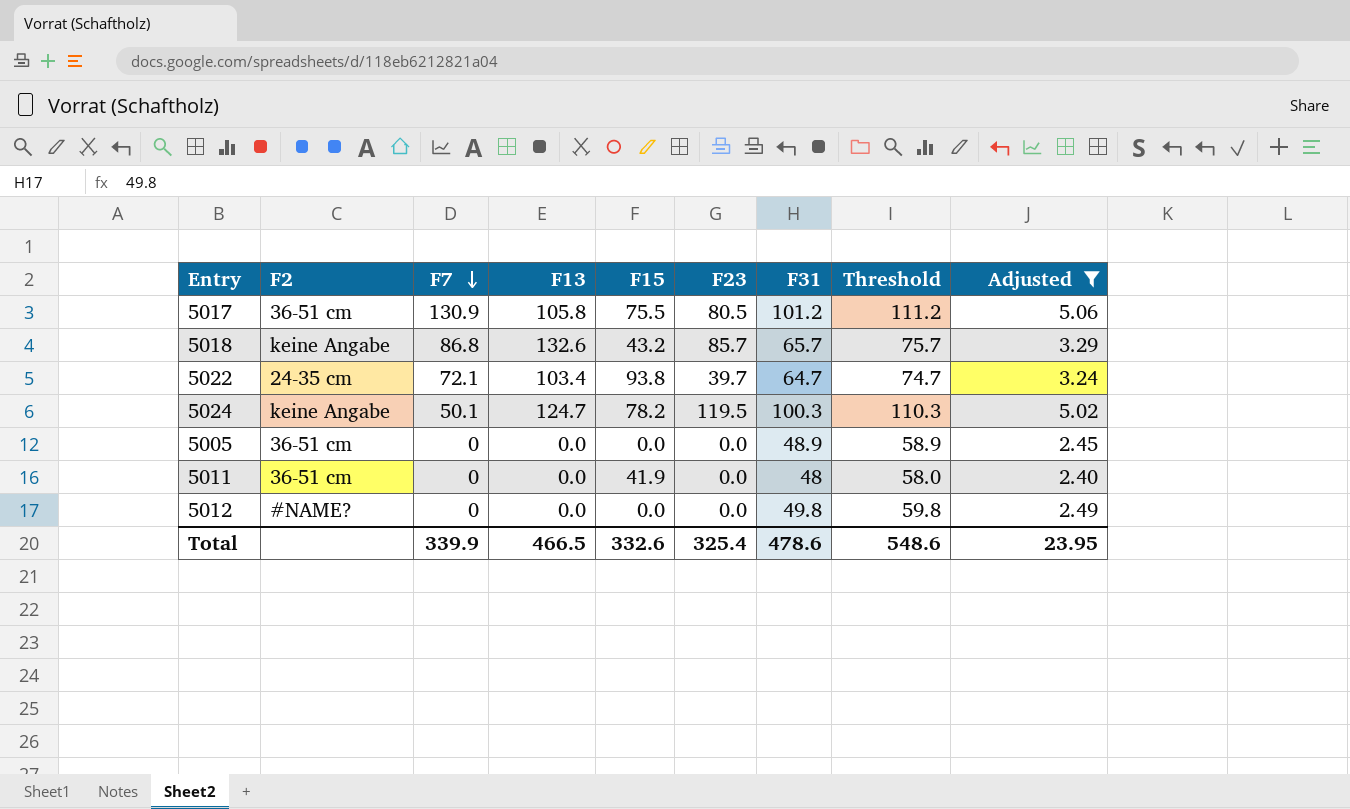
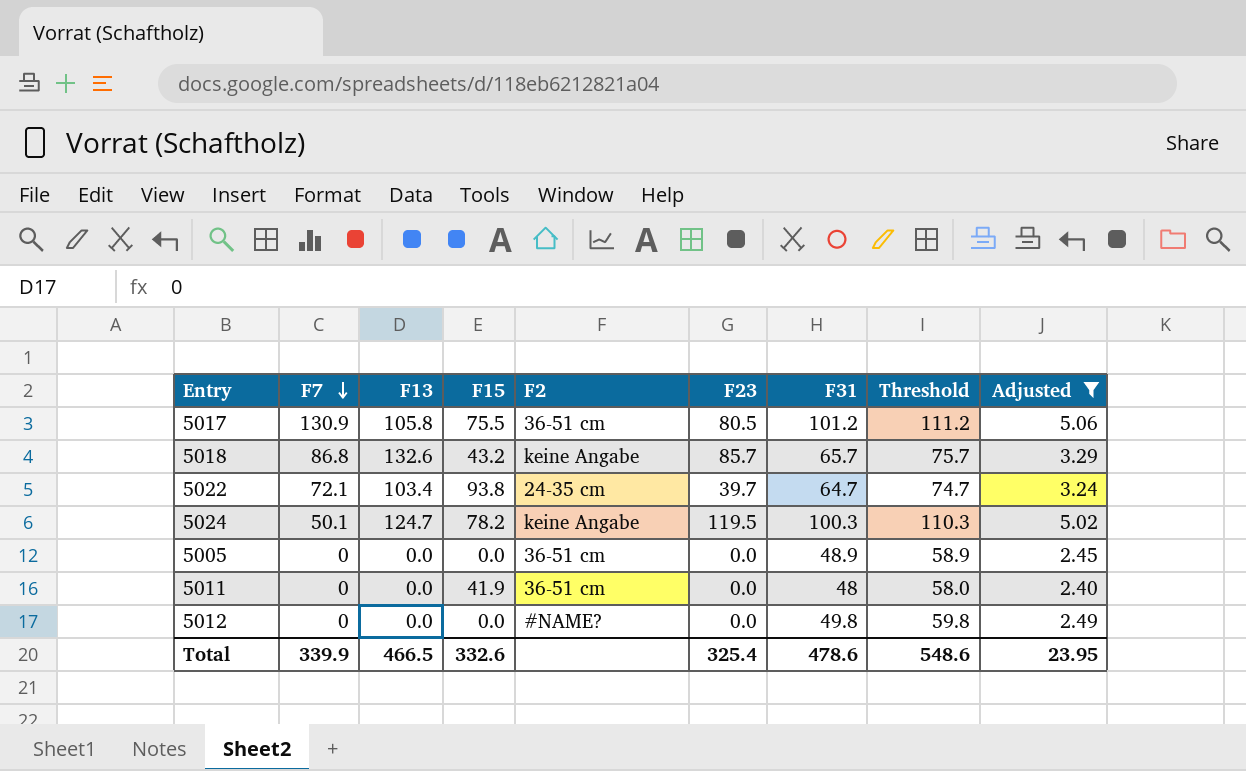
column F2 | position: 2 -> 5

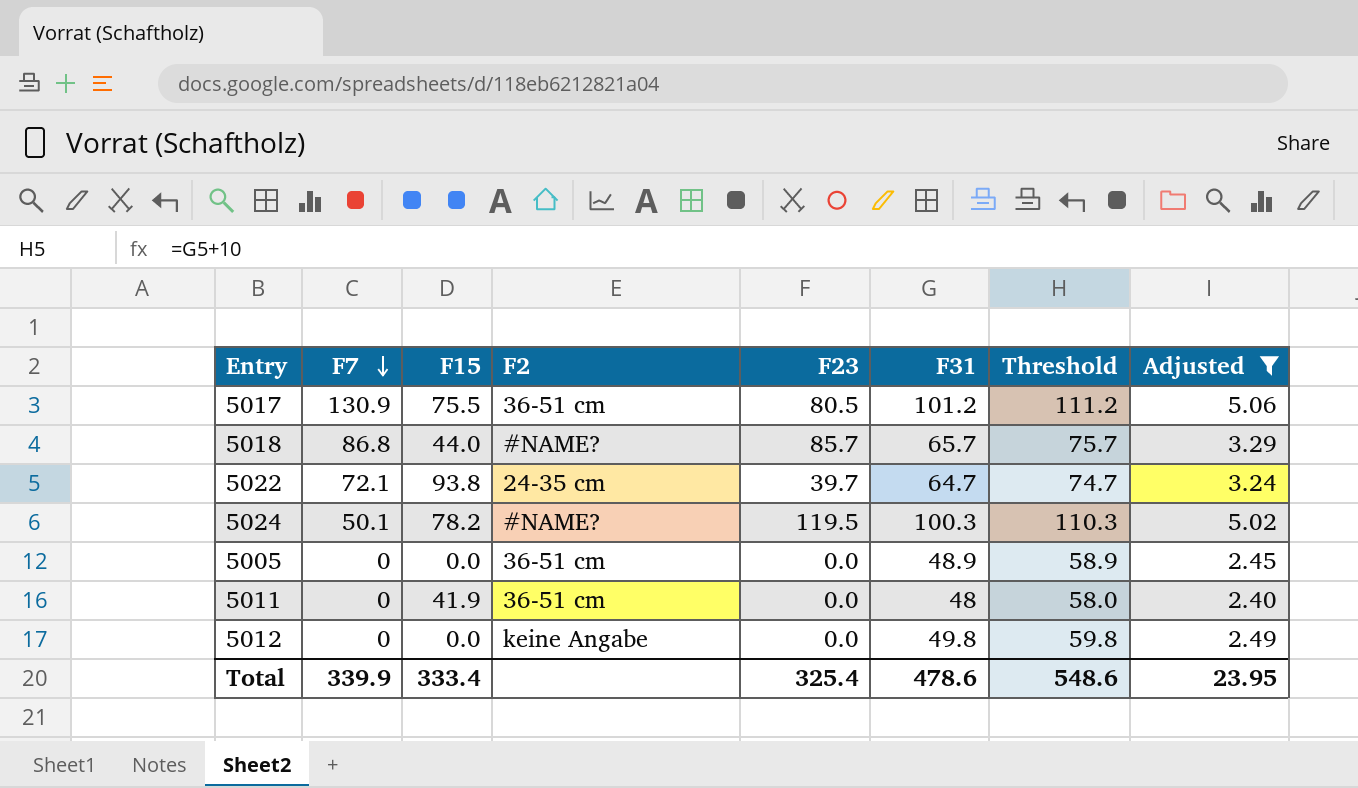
column F13 | position: 3 -> none
5018 | F15: 43.2 -> 44.0
5018 | F2: keine Angabe -> #NAME?
5024 | F2: keine Angabe -> #NAME?
5012 | F2: #NAME? -> keine Angabe
Total | F15: 332.6 -> 333.4

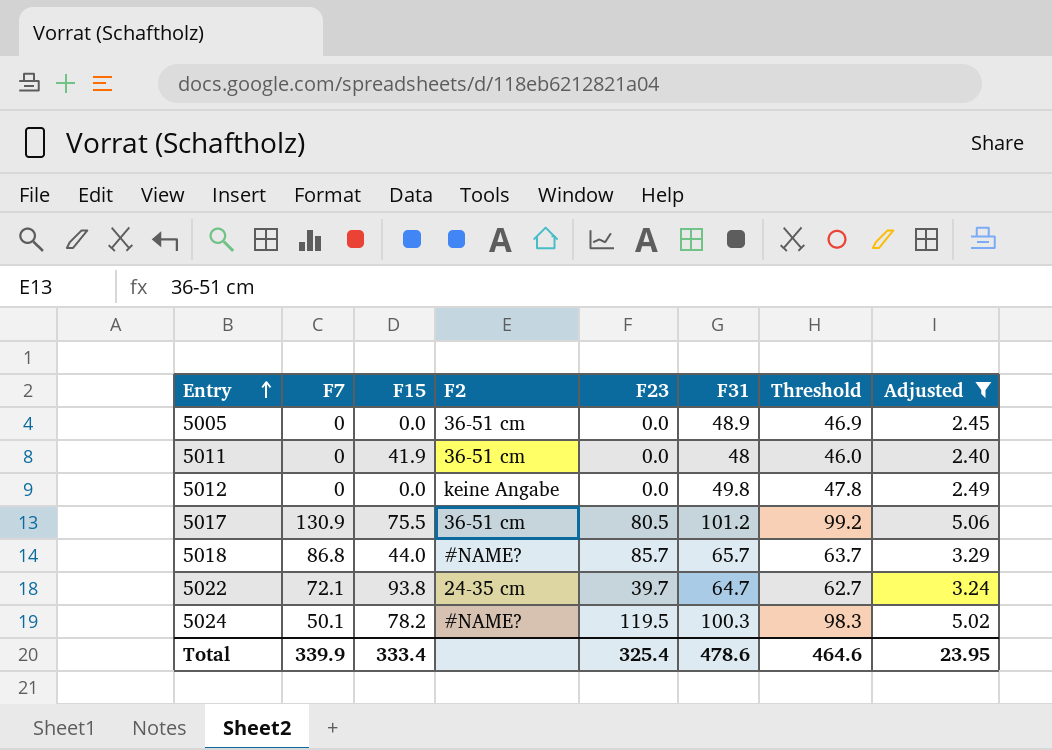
row order: F7 descending -> Entry ascending
column Threshold | formula: [F31] + 10 -> [F31] - 2
Total | Threshold: 548.6 -> 464.6

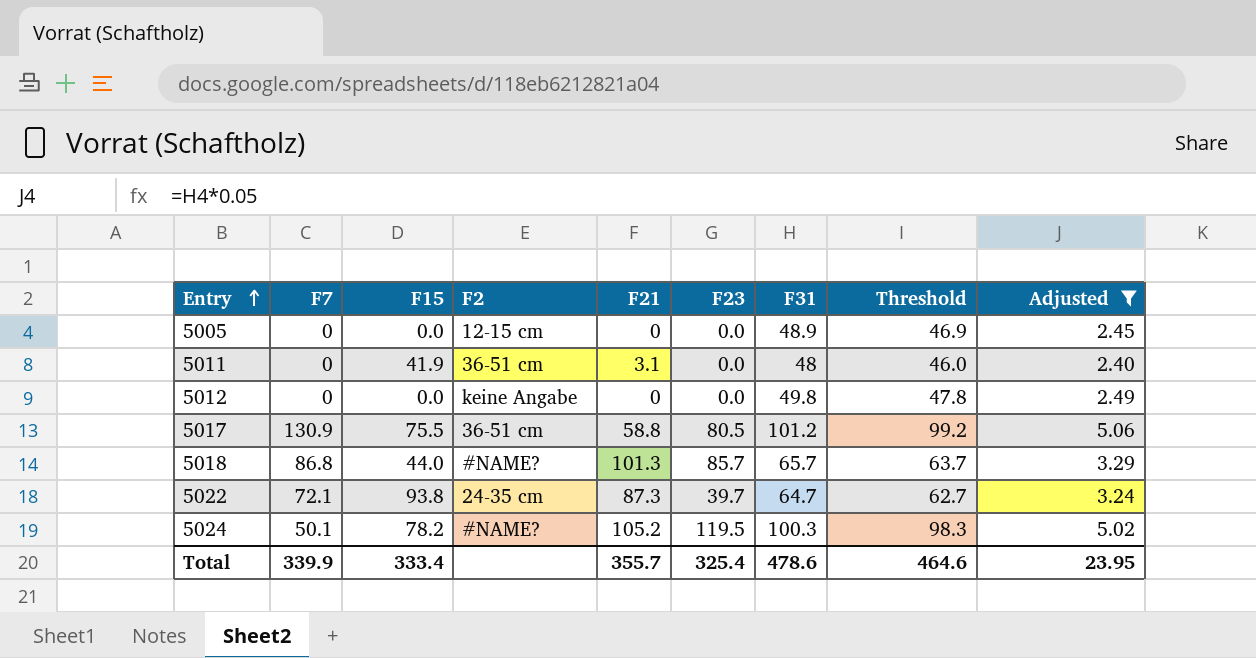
column F21 | position: none -> 5
5005 | F2: 36-51 cm -> 12-15 cm

